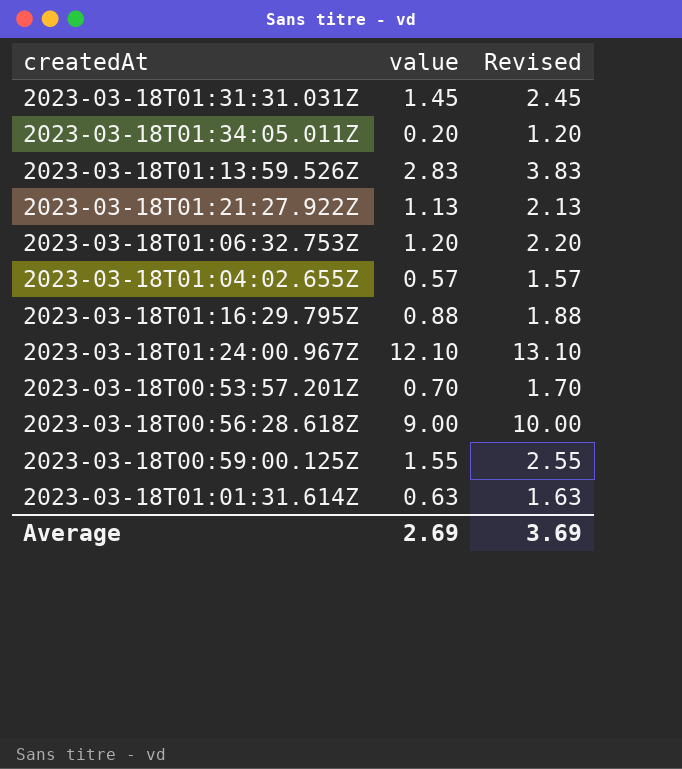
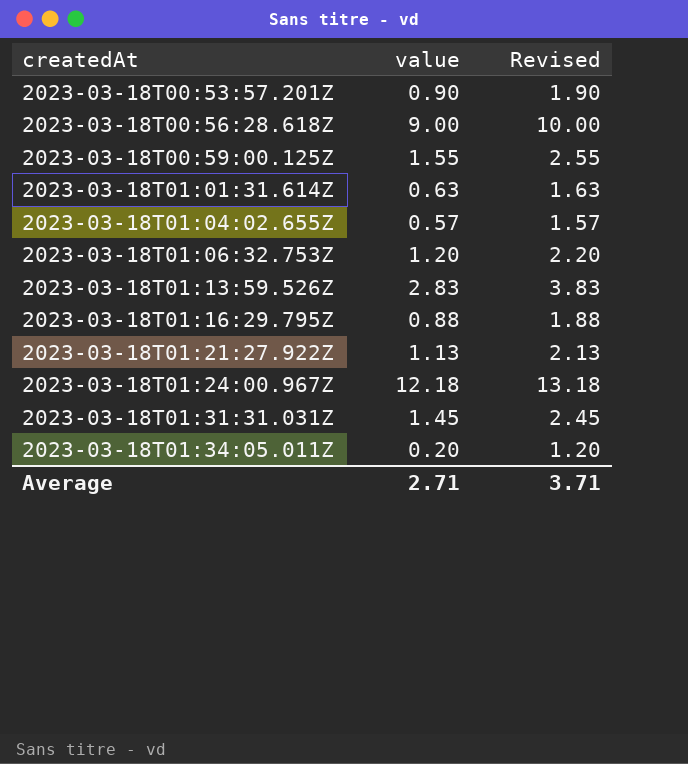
row order: none -> createdAt ascending
2023-03-18T00:53:57.201Z | value: 0.70 -> 0.90
2023-03-18T00:53:57.201Z | Revised: 1.70 -> 1.90
2023-03-18T01:24:00.967Z | value: 12.10 -> 12.18
2023-03-18T01:24:00.967Z | Revised: 13.10 -> 13.18
Average | value: 2.69 -> 2.71
Average | Revised: 3.69 -> 3.71

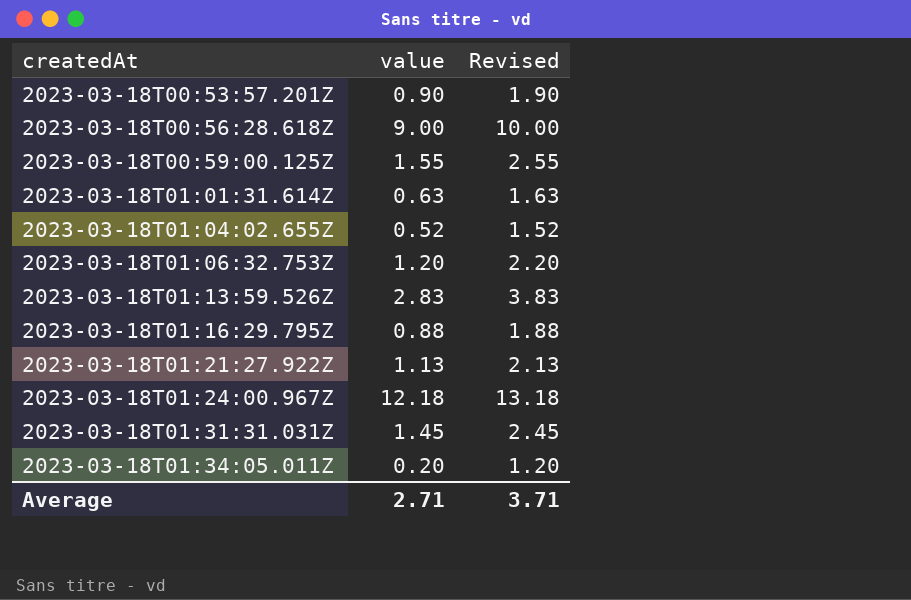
2023-03-18T01:04:02.655Z | value: 0.57 -> 0.52
2023-03-18T01:04:02.655Z | Revised: 1.57 -> 1.52

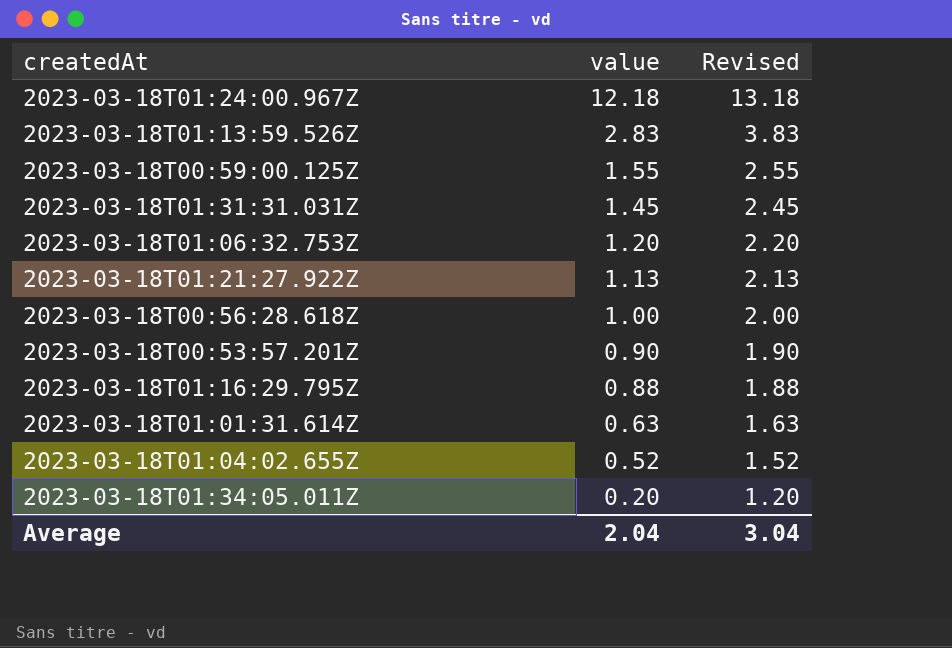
row order: createdAt ascending -> value descending
2023-03-18T00:56:28.618Z | value: 9.00 -> 1.00
2023-03-18T00:56:28.618Z | Revised: 10.00 -> 2.00
Average | value: 2.71 -> 2.04
Average | Revised: 3.71 -> 3.04

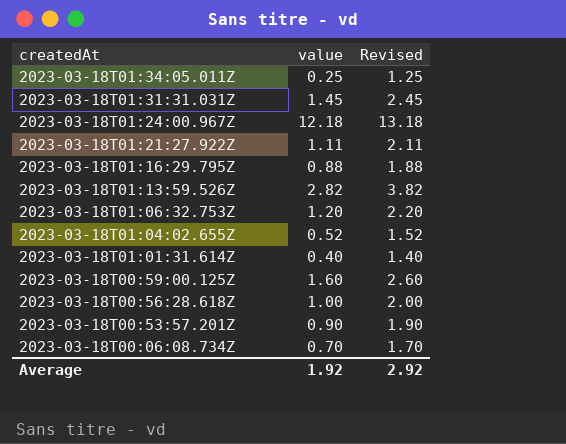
row order: value descending -> createdAt descending
2023-03-18T01:34:05.011Z | value: 0.20 -> 0.25
2023-03-18T01:34:05.011Z | Revised: 1.20 -> 1.25
2023-03-18T01:21:27.922Z | value: 1.13 -> 1.11
2023-03-18T01:21:27.922Z | Revised: 2.13 -> 2.11
2023-03-18T01:13:59.526Z | value: 2.83 -> 2.82
2023-03-18T01:13:59.526Z | Revised: 3.83 -> 3.82
2023-03-18T01:01:31.614Z | value: 0.63 -> 0.40
2023-03-18T01:01:31.614Z | Revised: 1.63 -> 1.40
2023-03-18T00:59:00.125Z | value: 1.55 -> 1.60
2023-03-18T00:59:00.125Z | Revised: 2.55 -> 2.60
row 2023-03-18T00:06:08.734Z: none -> 0.70 | 1.70
Average | value: 2.04 -> 1.92
Average | Revised: 3.04 -> 2.92

